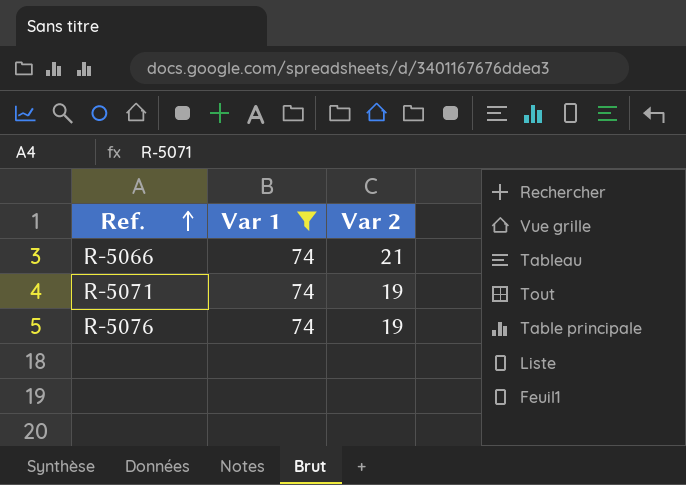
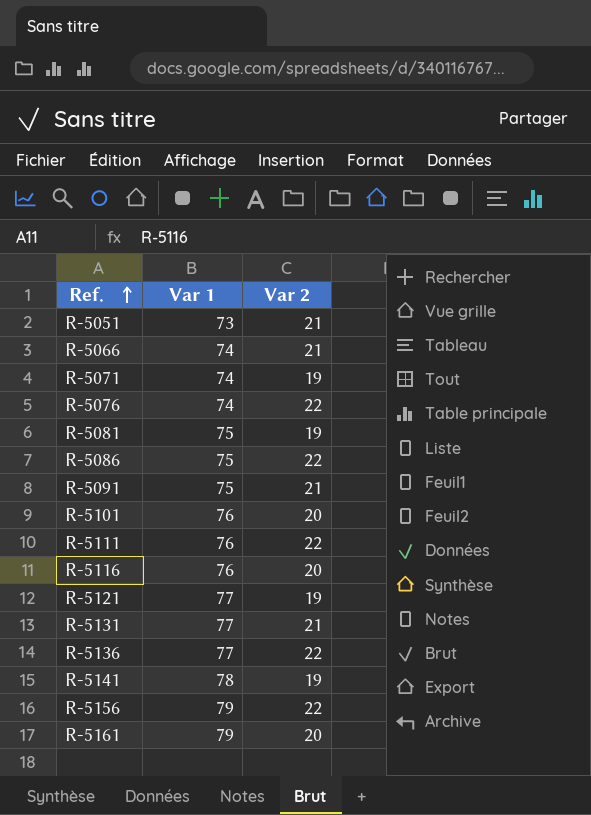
filter: Var 1 = 74 -> none
R-5076 | Var 2: 19 -> 22

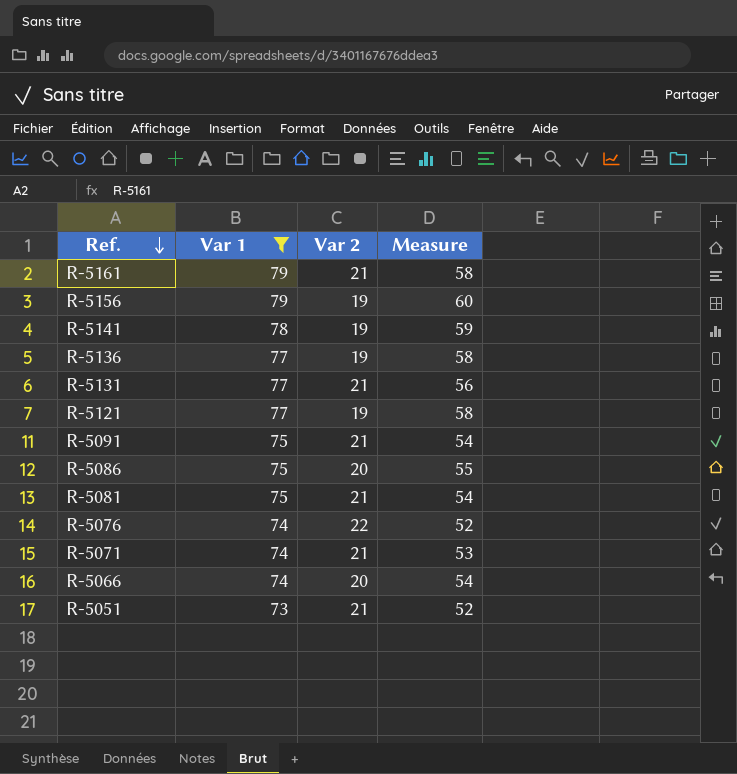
filter: none -> Var 1 != 76
row order: Ref. ascending -> Ref. descending
column Measure | formula: none -> [Var 1] - [Var 2]
R-5161 | Var 2: 20 -> 21
R-5156 | Var 2: 22 -> 19
R-5136 | Var 2: 22 -> 19
R-5086 | Var 2: 22 -> 20
R-5081 | Var 2: 19 -> 21
R-5071 | Var 2: 19 -> 21
R-5066 | Var 2: 21 -> 20

